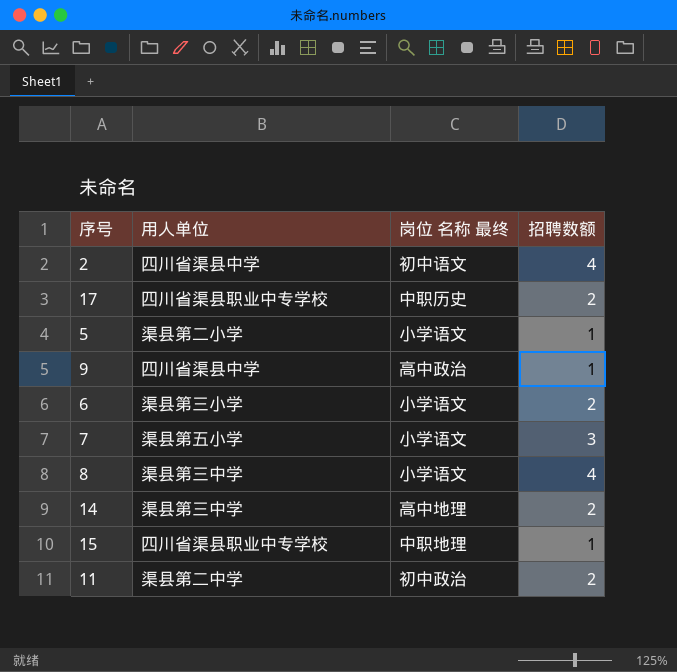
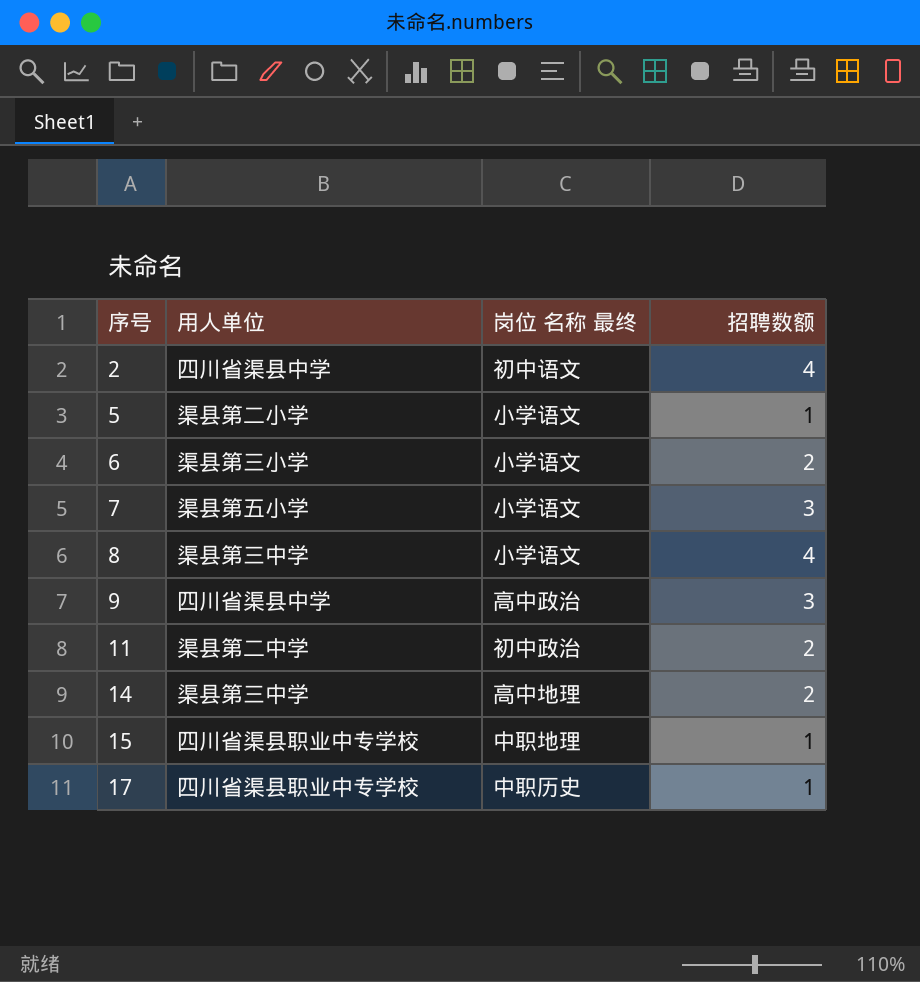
row order: none -> 序号 ascending
9 | 招聘数额: 1 -> 3
17 | 招聘数额: 2 -> 1

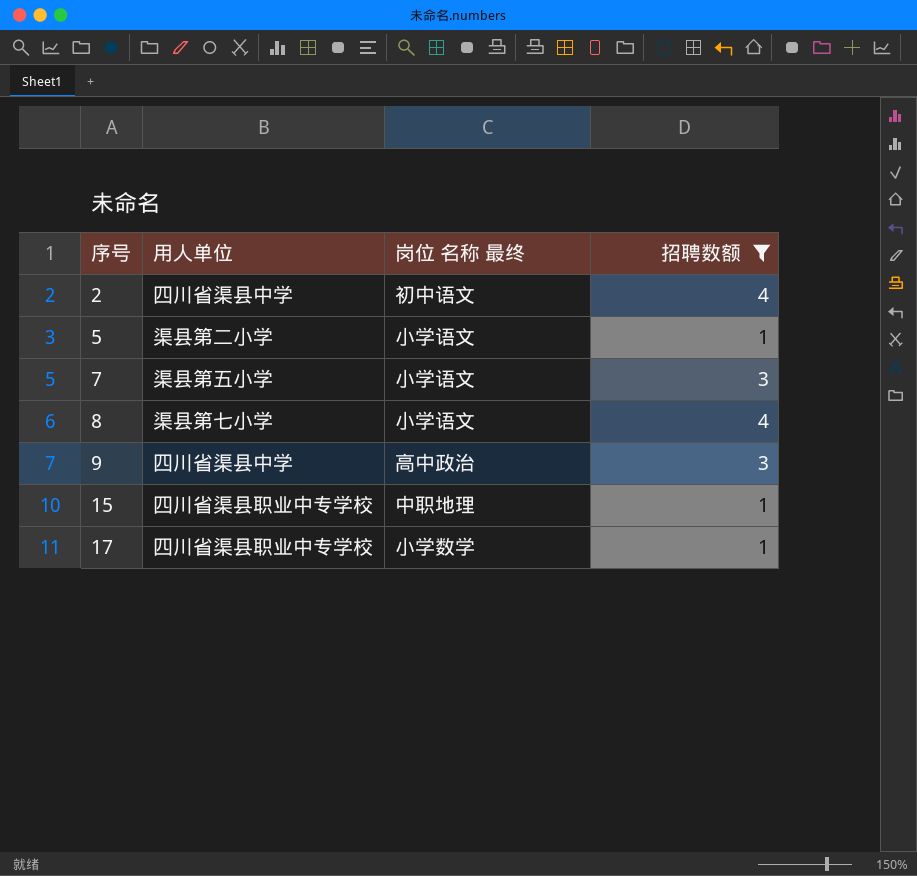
filter: none -> 招聘数额 != 2
8 | 用人单位: 渠县第三中学 -> 渠县第七小学
17 | 岗位 名称 最终: 中职历史 -> 小学数学

